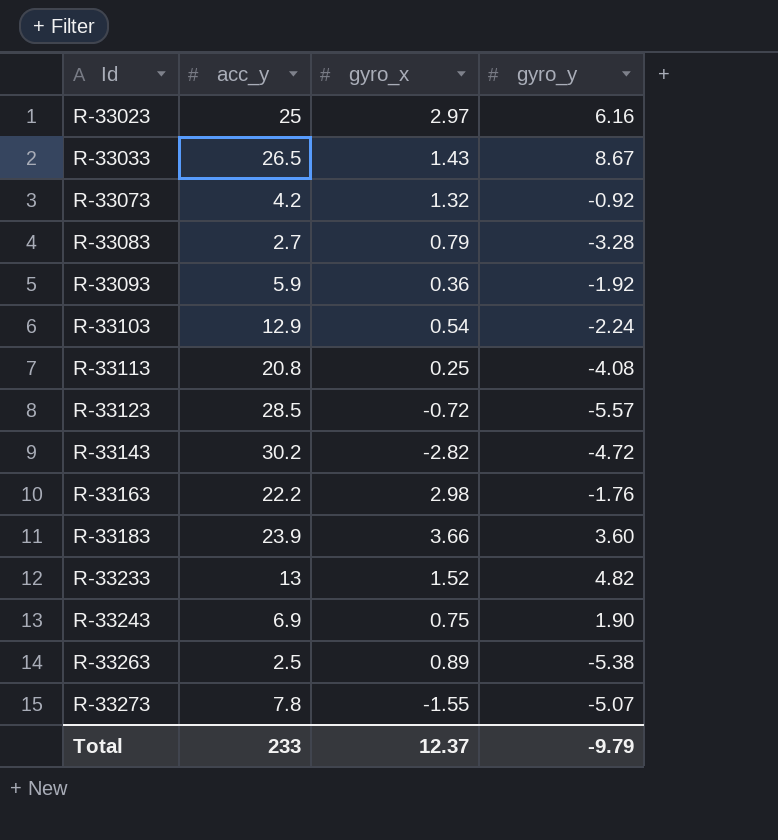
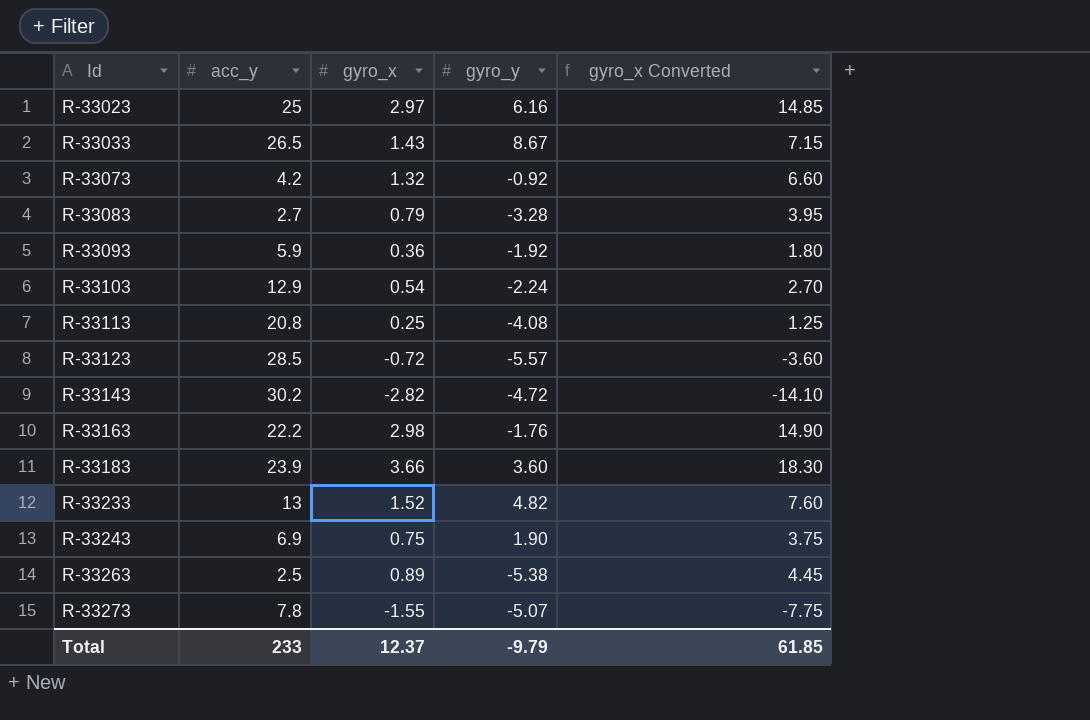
column gyro_x Converted | formula: none -> [gyro_x] * 5

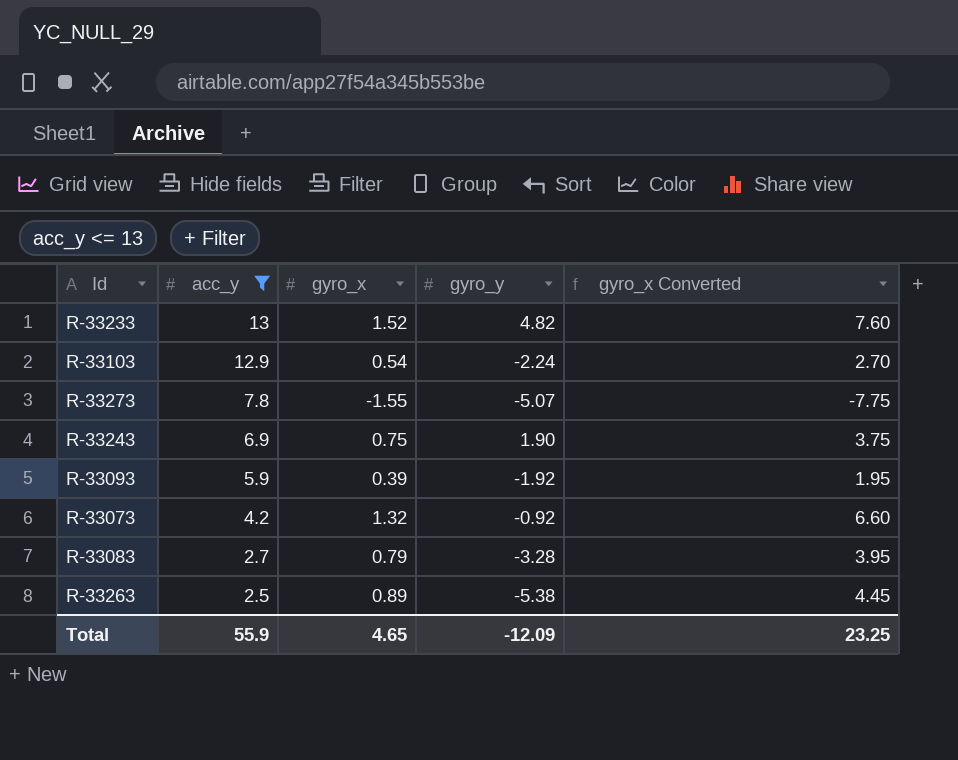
filter: none -> acc_y <= 13
row order: Id ascending -> acc_y descending
R-33093 | gyro_x: 0.36 -> 0.39
R-33093 | gyro_x Converted: 1.80 -> 1.95
Total | acc_y: 233 -> 55.9
Total | gyro_x: 12.37 -> 4.65
Total | gyro_y: -9.79 -> -12.09
Total | gyro_x Converted: 61.85 -> 23.25

